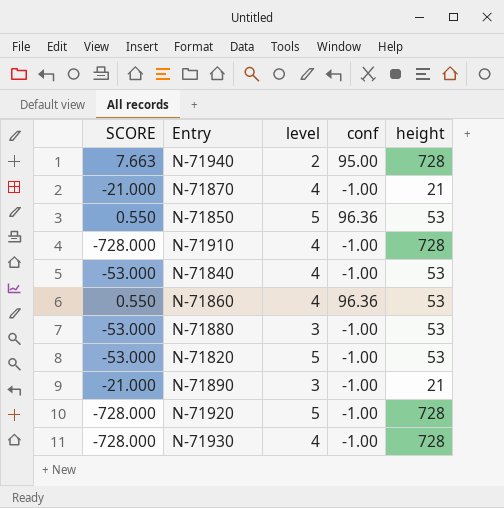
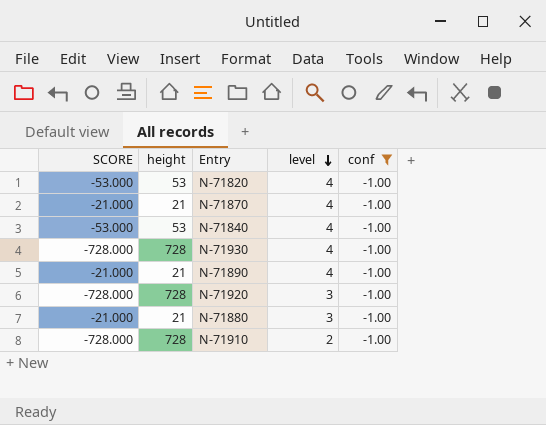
filter: none -> conf = -1.00
row order: none -> level descending
column height | position: 5 -> 2
N-71820 | level: 5 -> 4
N-71890 | level: 3 -> 4
N-71920 | level: 5 -> 3
N-71880 | SCORE: -53.000 -> -21.000
N-71880 | height: 53 -> 21
N-71910 | level: 4 -> 2

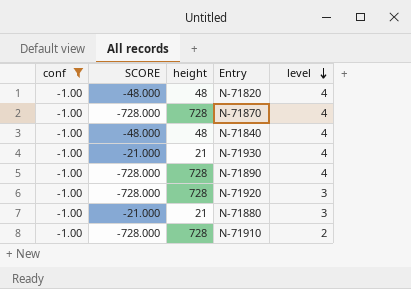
column conf | position: 5 -> 1
N-71820 | SCORE: -53.000 -> -48.000
N-71820 | height: 53 -> 48
N-71870 | SCORE: -21.000 -> -728.000
N-71870 | height: 21 -> 728
N-71840 | SCORE: -53.000 -> -48.000
N-71840 | height: 53 -> 48
N-71930 | SCORE: -728.000 -> -21.000
N-71930 | height: 728 -> 21
N-71890 | SCORE: -21.000 -> -728.000
N-71890 | height: 21 -> 728

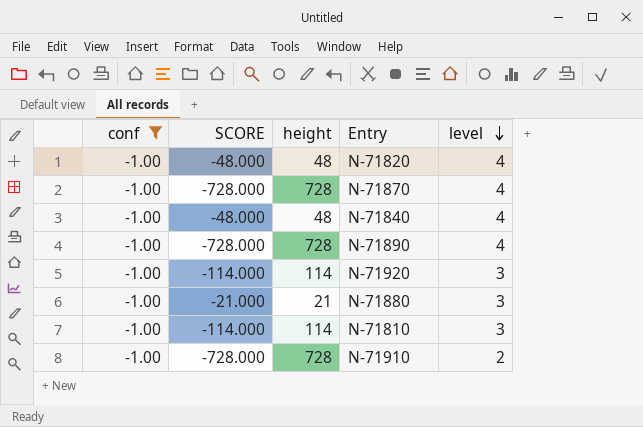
row N-71930: -1.00 | -21.000 | 21 | 4 -> none
N-71920 | SCORE: -728.000 -> -114.000
N-71920 | height: 728 -> 114
row N-71810: none -> -1.00 | -114.000 | 114 | 3

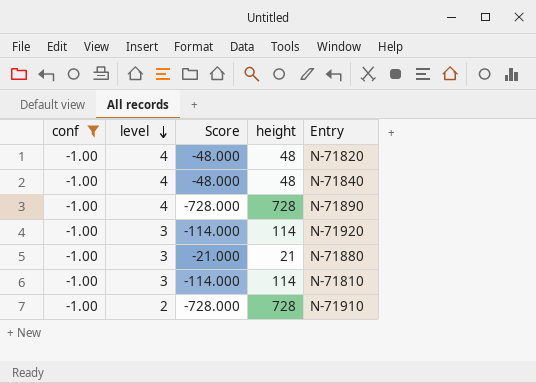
column level | position: 5 -> 2
column name: SCORE -> Score
row N-71870: -1.00 | -728.000 | 728 | 4 -> none

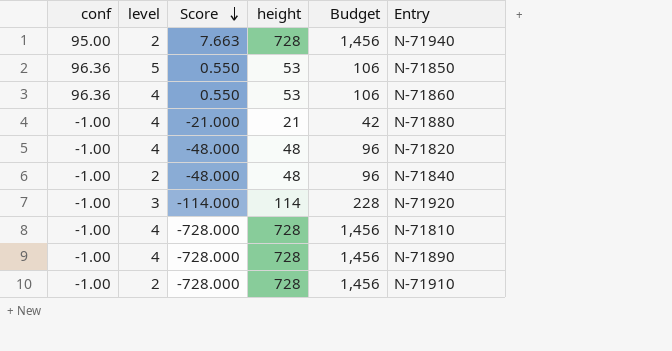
filter: conf = -1.00 -> none
row order: level descending -> Score descending
column Budget | formula: none -> [height] * 2
N-71880 | level: 3 -> 4
N-71840 | level: 4 -> 2
N-71810 | level: 3 -> 4
N-71810 | Score: -114.000 -> -728.000
N-71810 | height: 114 -> 728

